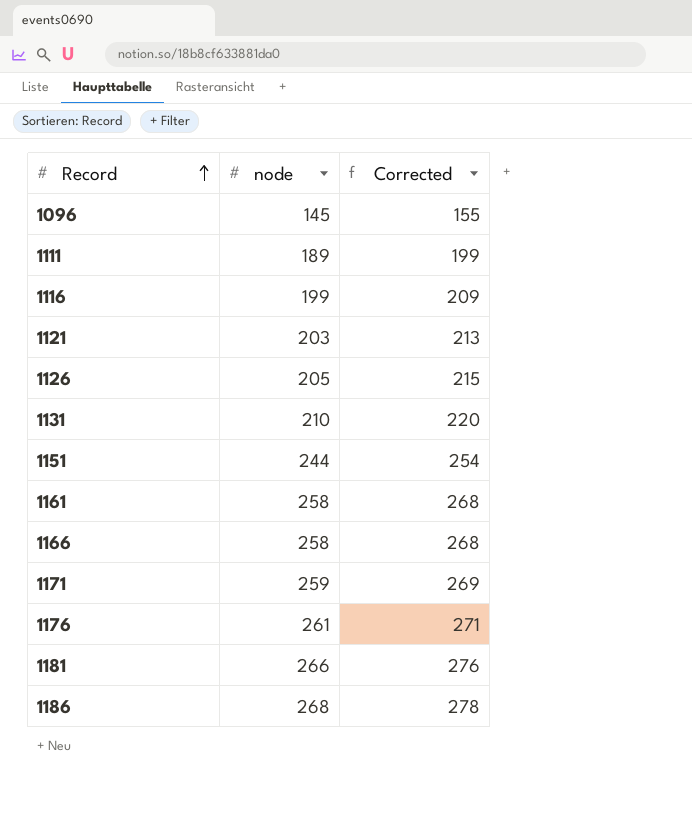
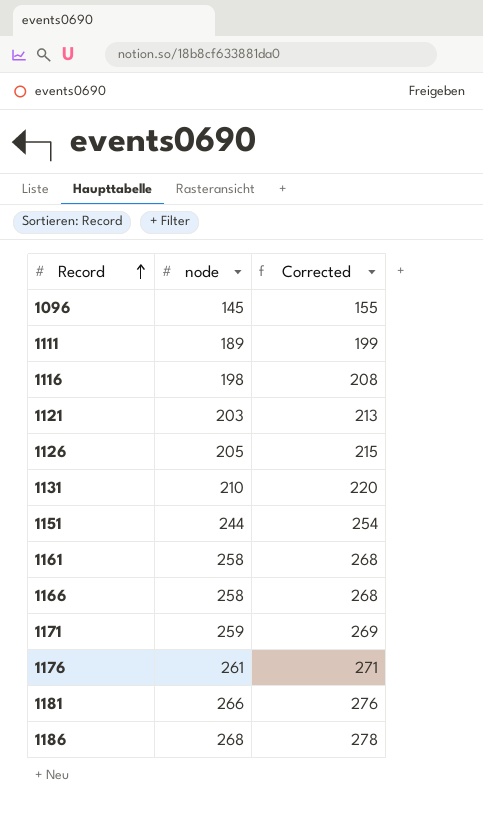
1116 | node: 199 -> 198
1116 | Corrected: 209 -> 208

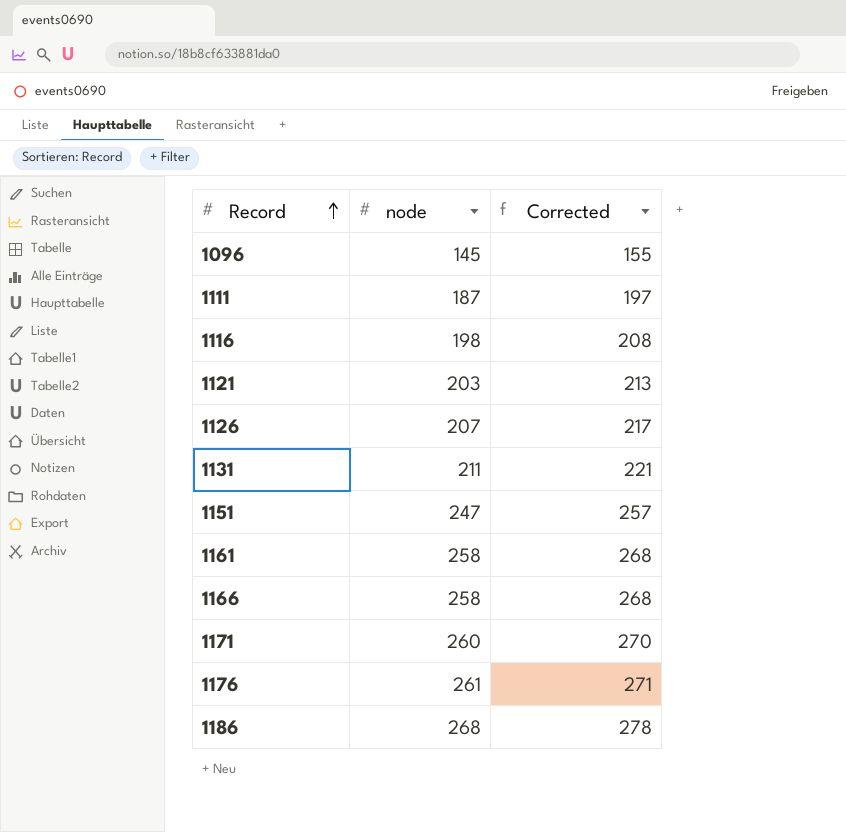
row 1181: 266 | 276 -> none
1111 | node: 189 -> 187
1111 | Corrected: 199 -> 197
1126 | node: 205 -> 207
1126 | Corrected: 215 -> 217
1131 | node: 210 -> 211
1131 | Corrected: 220 -> 221
1151 | node: 244 -> 247
1151 | Corrected: 254 -> 257
1171 | node: 259 -> 260
1171 | Corrected: 269 -> 270

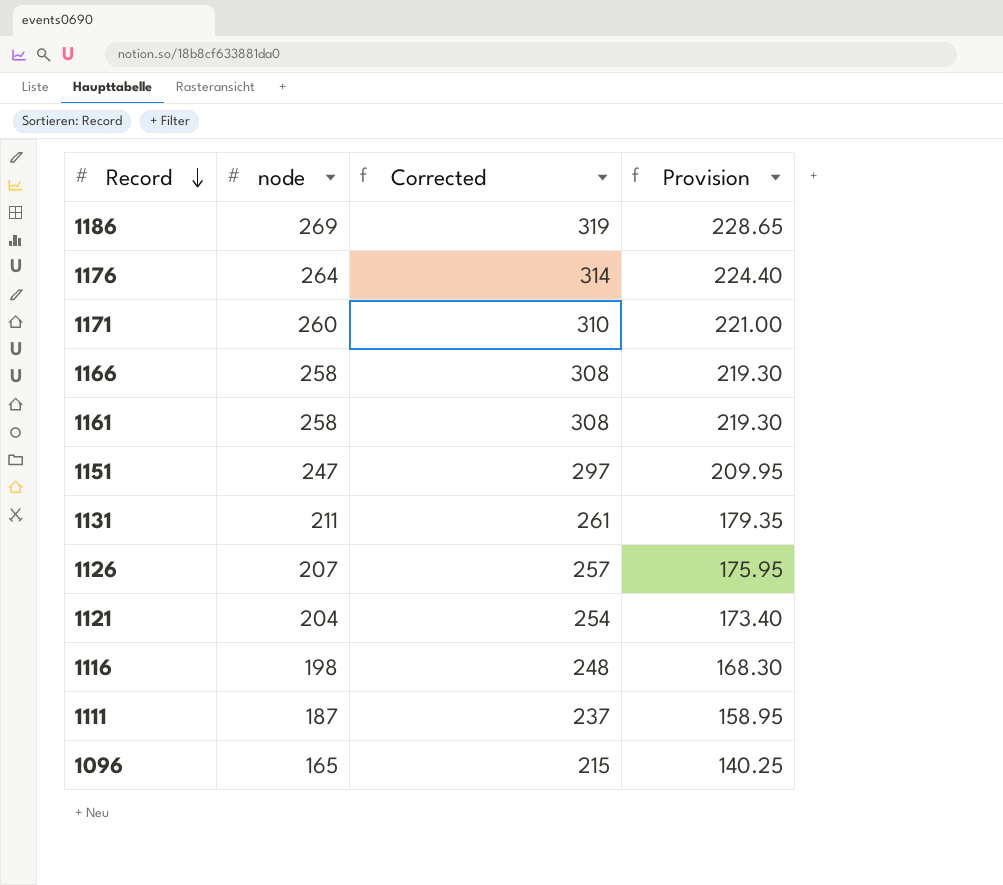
row order: Record ascending -> Record descending
column Corrected | formula: [node] + 10 -> [node] + 50
column Provision | formula: none -> [node] * 0.85
1186 | node: 268 -> 269
1176 | node: 261 -> 264
1121 | node: 203 -> 204
1096 | node: 145 -> 165

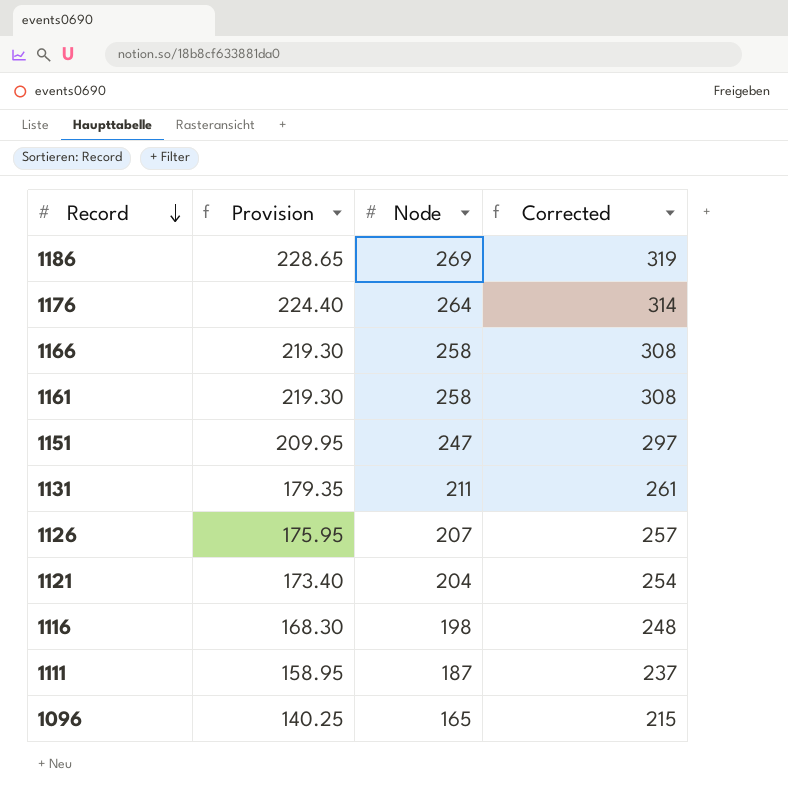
column Provision | position: 4 -> 2
column name: node -> Node
row 1171: 260 | 310 | 221.00 -> none

